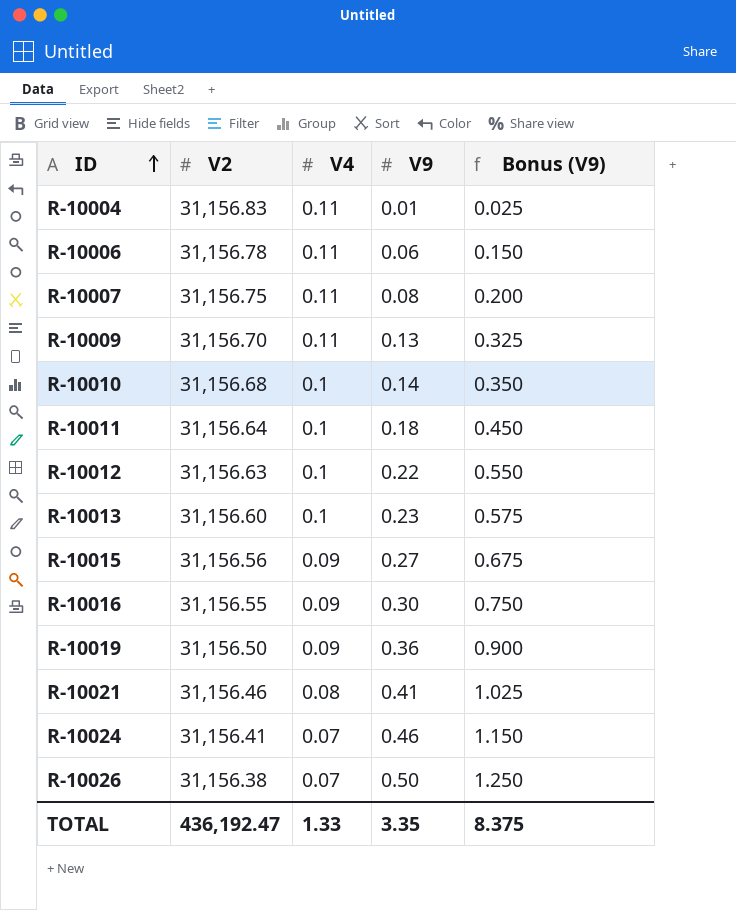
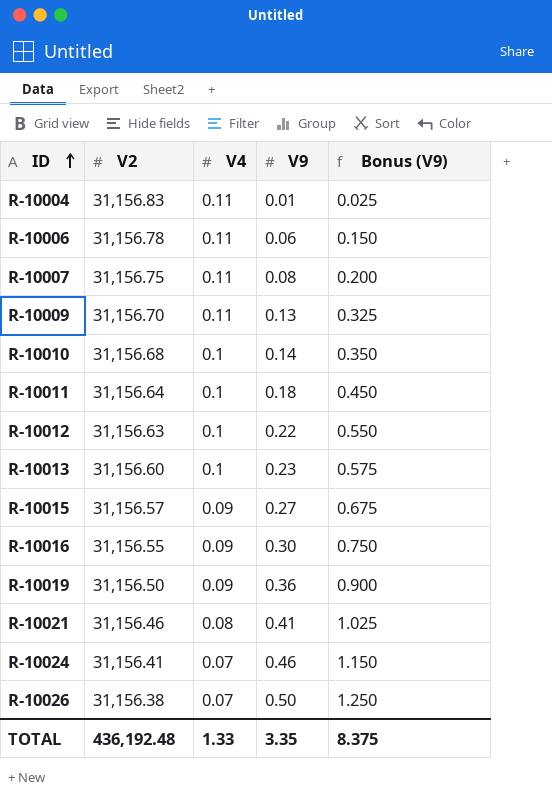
R-10015 | V2: 31,156.56 -> 31,156.57
TOTAL | V2: 436,192.47 -> 436,192.48

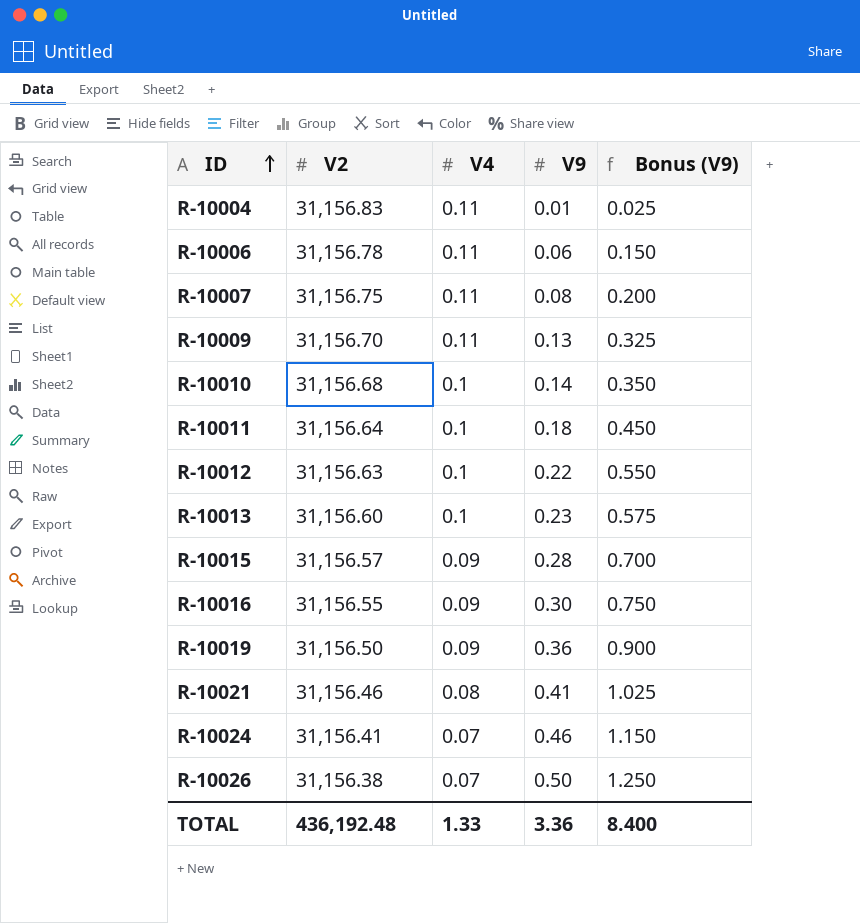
R-10015 | V9: 0.27 -> 0.28
R-10015 | Bonus (V9): 0.675 -> 0.700
TOTAL | V9: 3.35 -> 3.36
TOTAL | Bonus (V9): 8.375 -> 8.400

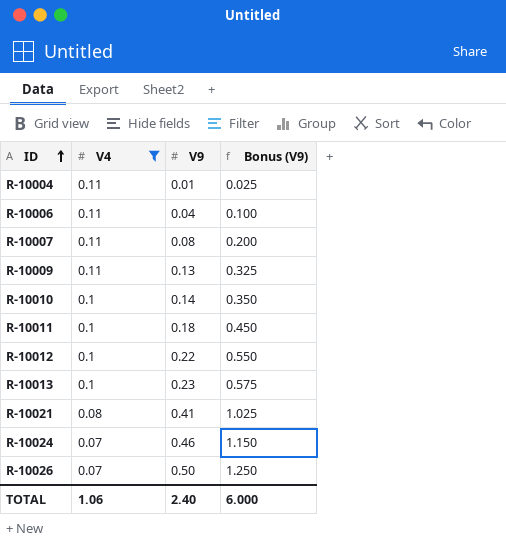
filter: none -> V4 != 0.09
column V2 | position: 2 -> none
R-10006 | V9: 0.06 -> 0.04
R-10006 | Bonus (V9): 0.150 -> 0.100
TOTAL | V4: 1.33 -> 1.06
TOTAL | V9: 3.36 -> 2.40
TOTAL | Bonus (V9): 8.400 -> 6.000

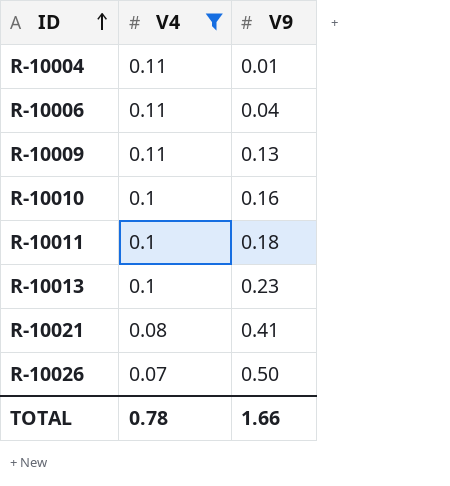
column Bonus (V9) | formula: [V9] * 2.5 -> none
row R-10007: 0.11 | 0.08 | 0.200 -> none
row R-10012: 0.1 | 0.22 | 0.550 -> none
row R-10024: 0.07 | 0.46 | 1.150 -> none
R-10010 | V9: 0.14 -> 0.16
TOTAL | V4: 1.06 -> 0.78
TOTAL | V9: 2.40 -> 1.66

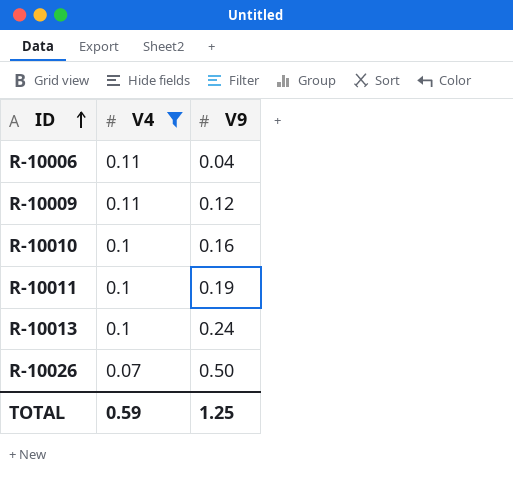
row R-10004: 0.11 | 0.01 -> none
row R-10021: 0.08 | 0.41 -> none
R-10009 | V9: 0.13 -> 0.12
R-10011 | V9: 0.18 -> 0.19
R-10013 | V9: 0.23 -> 0.24
TOTAL | V4: 0.78 -> 0.59
TOTAL | V9: 1.66 -> 1.25

